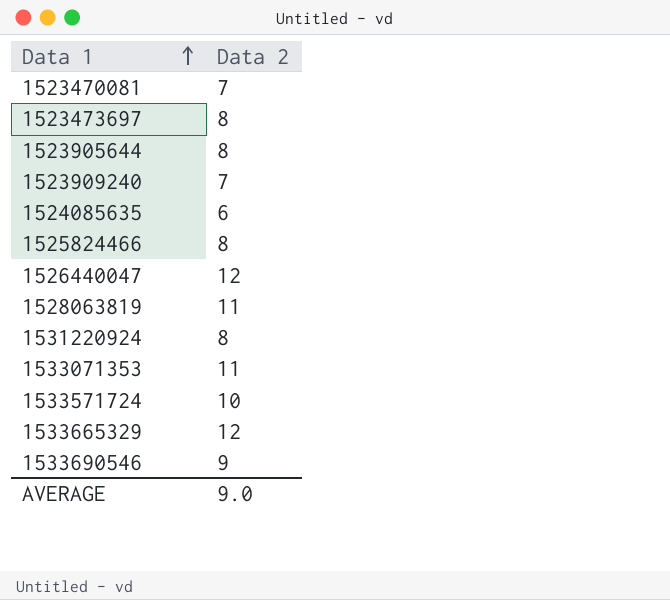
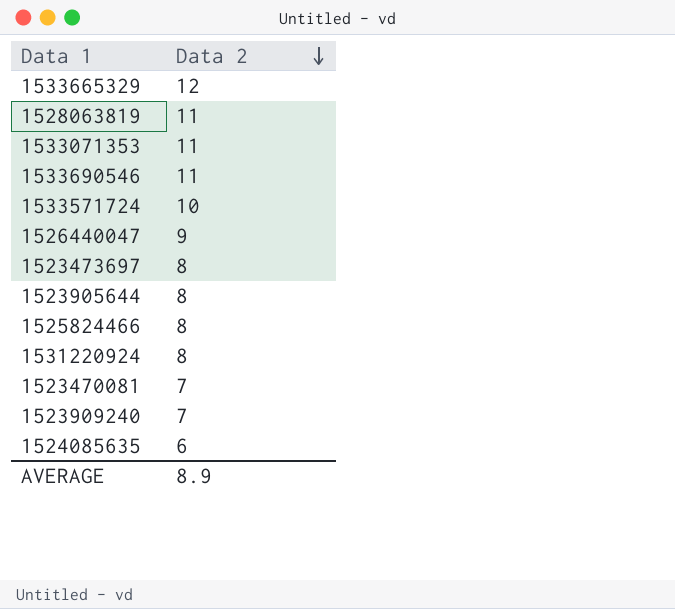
row order: Data 1 ascending -> Data 2 descending
1533690546 | Data 2: 9 -> 11
1526440047 | Data 2: 12 -> 9
AVERAGE | Data 2: 9.0 -> 8.9

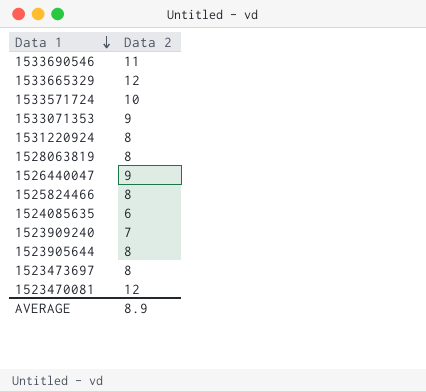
row order: Data 2 descending -> Data 1 descending
1533071353 | Data 2: 11 -> 9
1528063819 | Data 2: 11 -> 8
1523470081 | Data 2: 7 -> 12

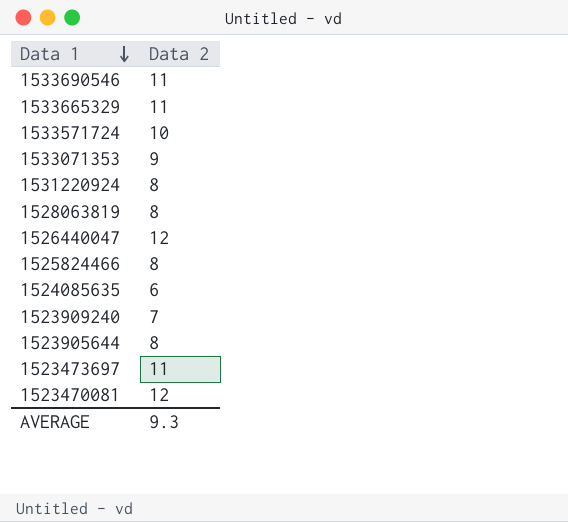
1533665329 | Data 2: 12 -> 11
1526440047 | Data 2: 9 -> 12
1523473697 | Data 2: 8 -> 11
AVERAGE | Data 2: 8.9 -> 9.3

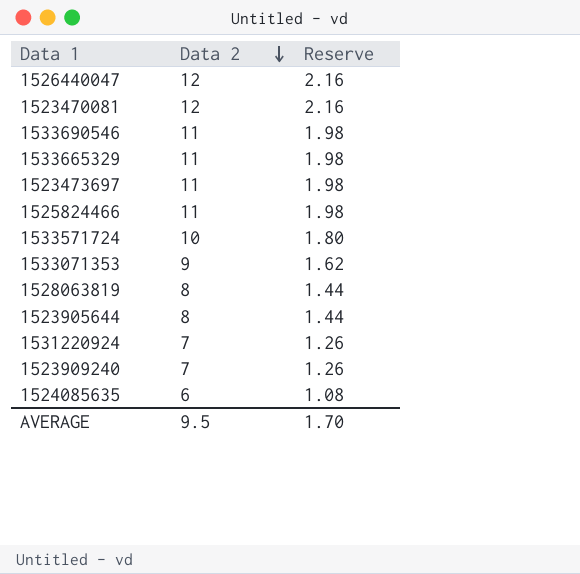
row order: Data 1 descending -> Data 2 descending
column Reserve | formula: none -> [Data 2] * 0.18
1525824466 | Data 2: 8 -> 11
1531220924 | Data 2: 8 -> 7
AVERAGE | Data 2: 9.3 -> 9.5

